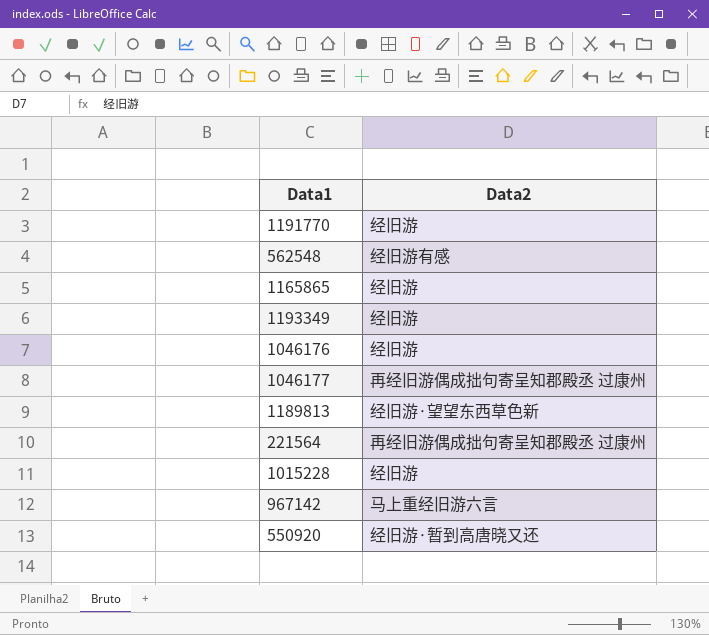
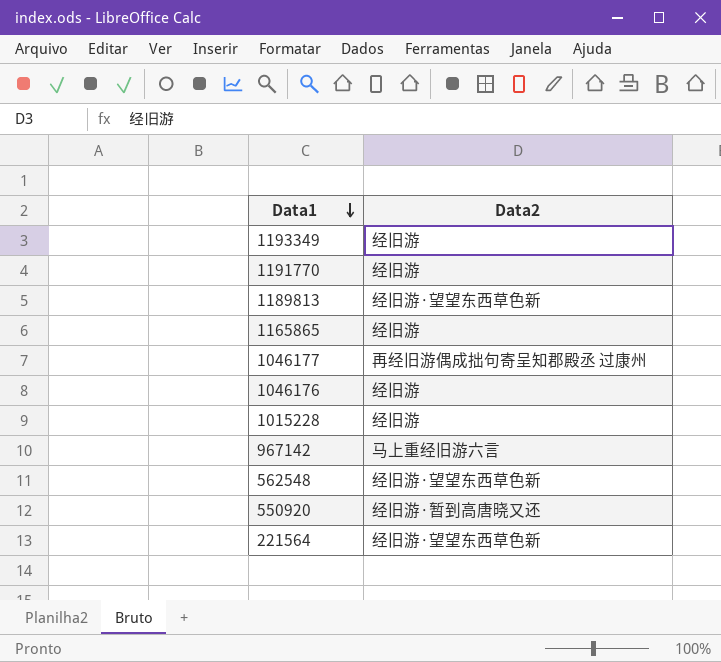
row order: none -> Data1 descending
562548 | Data2: 经旧游有感 -> 经旧游·望望东西草色新
221564 | Data2: 再经旧游偶成拙句寄呈知郡殿丞 过康州 -> 经旧游·望望东西草色新

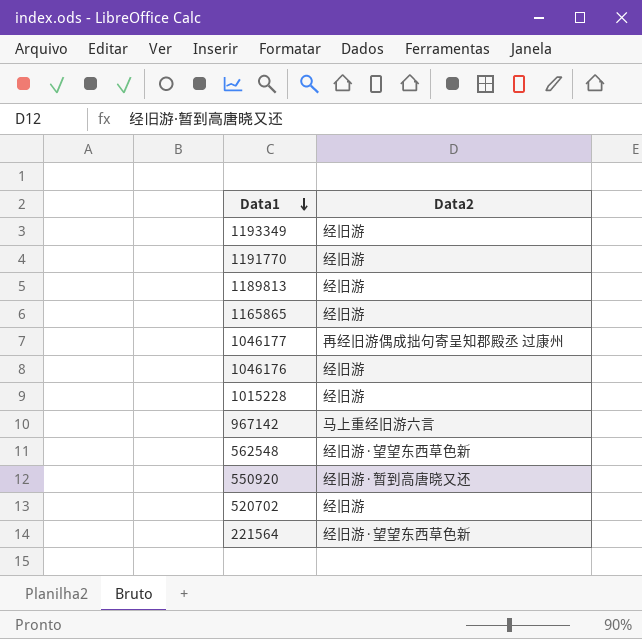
1189813 | Data2: 经旧游·望望东西草色新 -> 经旧游
row 520702: none -> 经旧游

